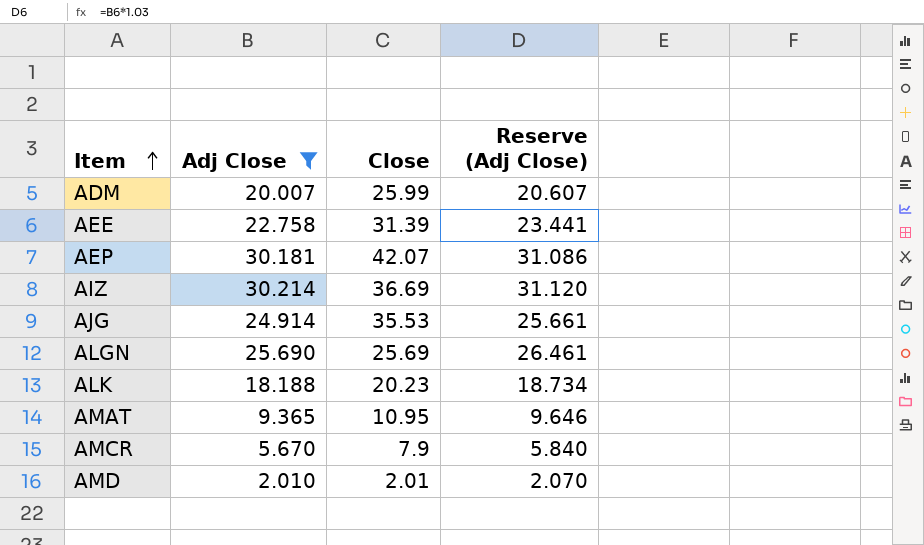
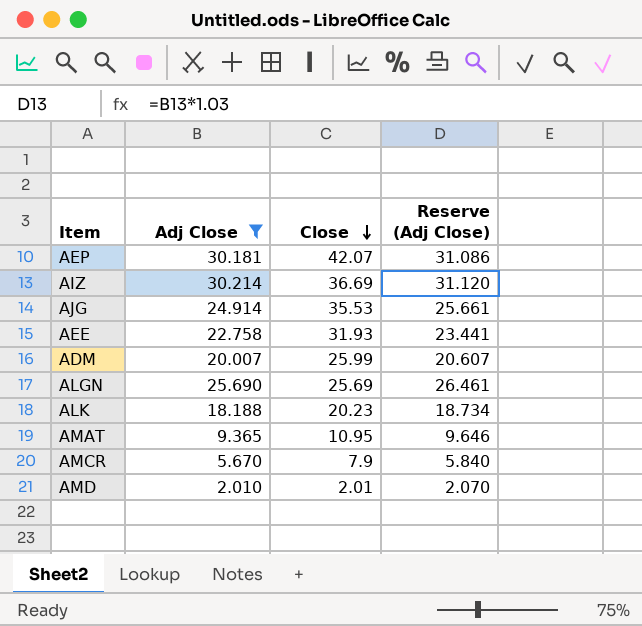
row order: Item ascending -> Close descending
AEE | Close: 31.39 -> 31.93

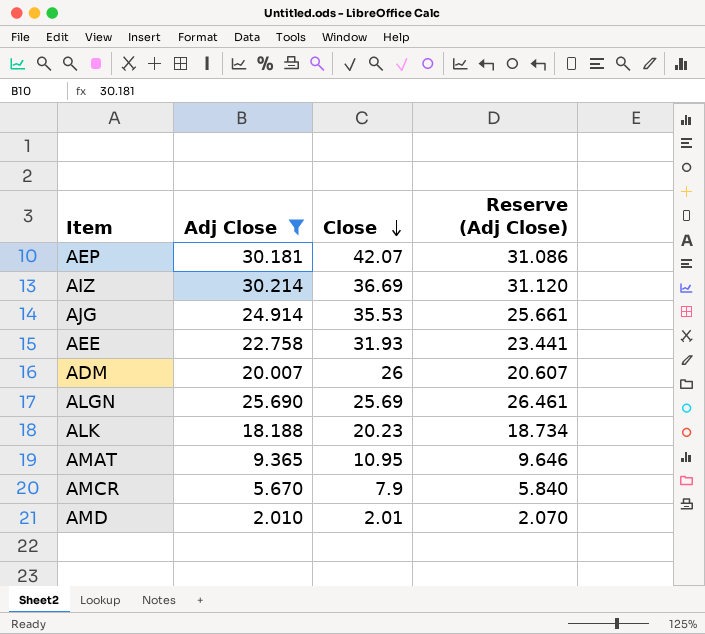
ADM | Close: 25.99 -> 26

